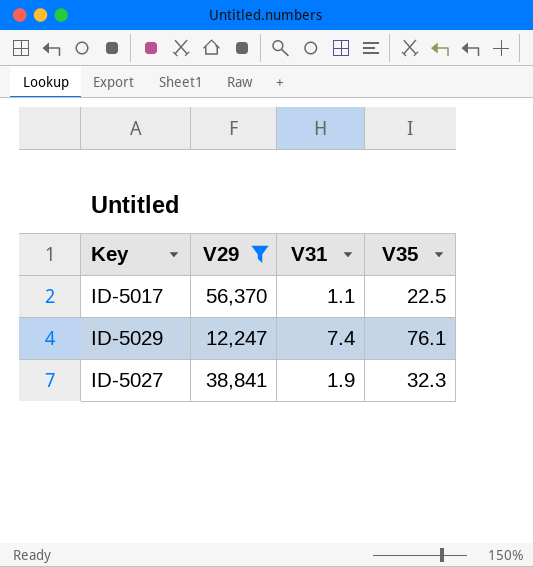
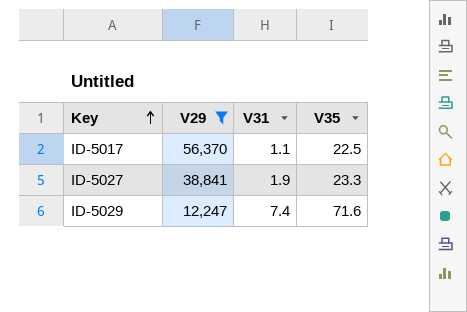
row order: none -> Key ascending
ID-5027 | V35: 32.3 -> 23.3
ID-5029 | V35: 76.1 -> 71.6

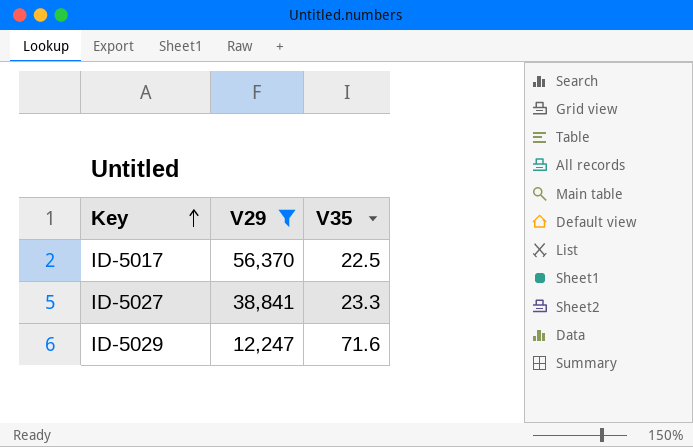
column V31 | position: 3 -> none

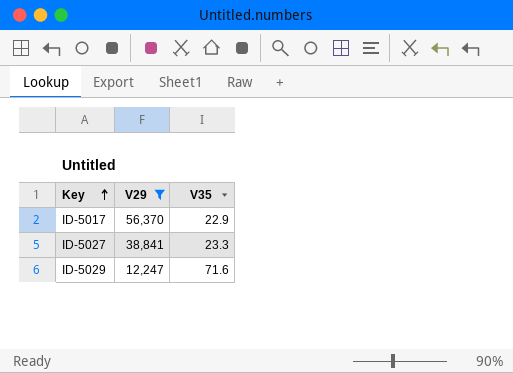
ID-5017 | V35: 22.5 -> 22.9

